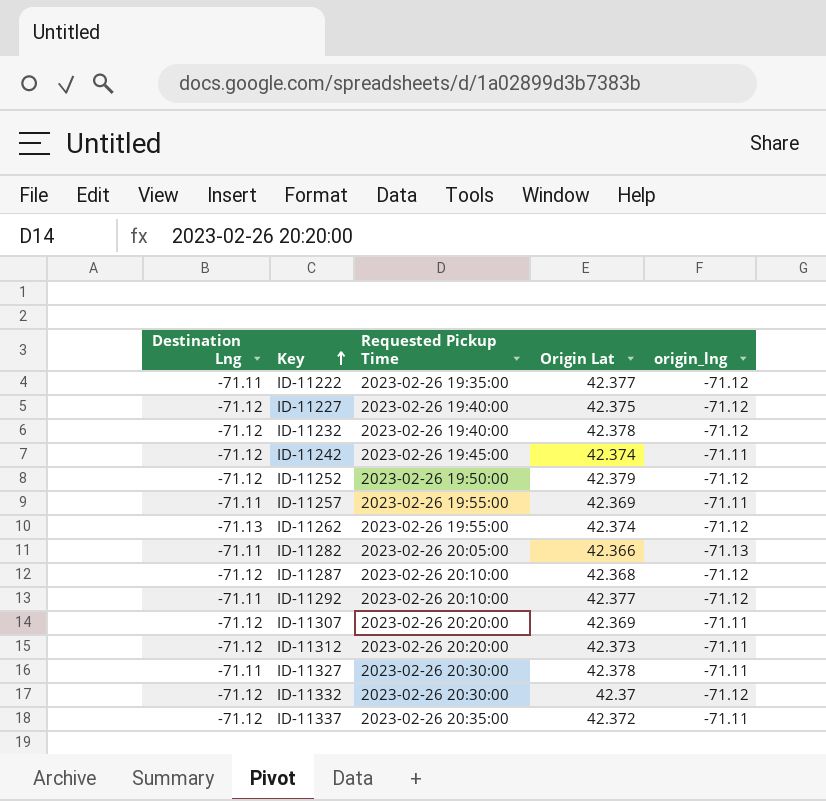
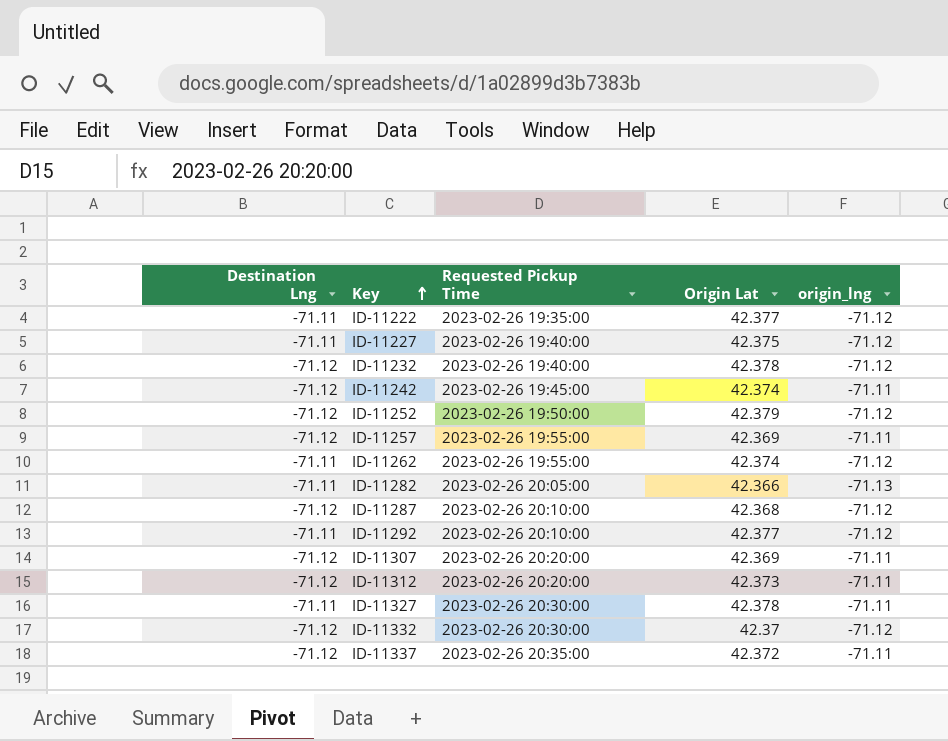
ID-11227 | Destination Lng: -71.12 -> -71.11
ID-11257 | Destination Lng: -71.11 -> -71.12
ID-11262 | Destination Lng: -71.13 -> -71.11

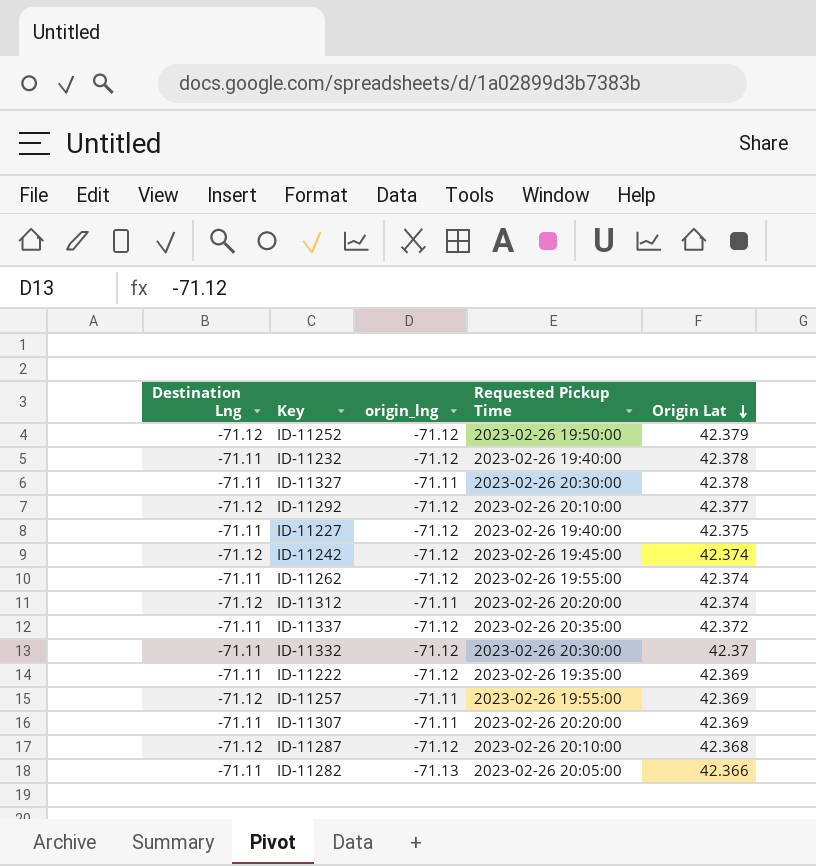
row order: Key ascending -> Origin Lat descending
column origin_lng | position: 5 -> 3
ID-11232 | Destination Lng: -71.12 -> -71.11
ID-11292 | Destination Lng: -71.11 -> -71.12
ID-11242 | origin_lng: -71.11 -> -71.12
ID-11312 | Origin Lat: 42.373 -> 42.374
ID-11337 | Destination Lng: -71.12 -> -71.11
ID-11337 | origin_lng: -71.11 -> -71.12
ID-11332 | Destination Lng: -71.12 -> -71.11
ID-11222 | Origin Lat: 42.377 -> 42.369
ID-11307 | Destination Lng: -71.12 -> -71.11

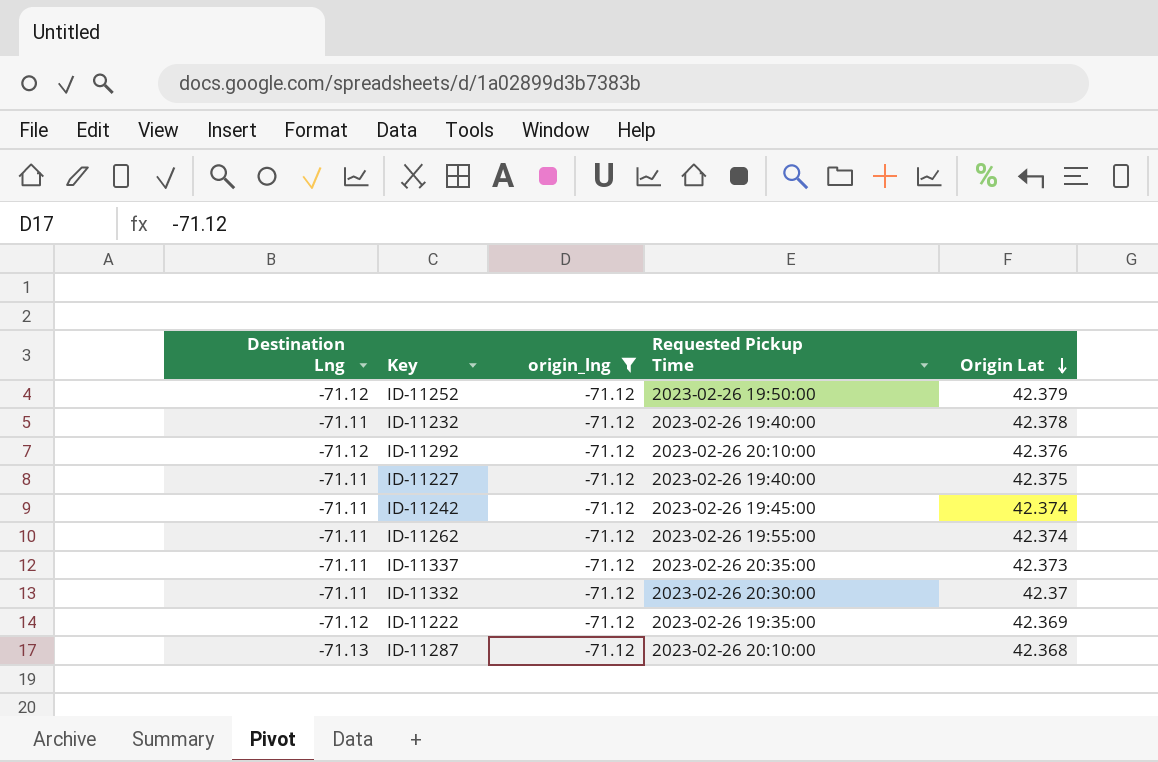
filter: none -> origin_lng = -71.12
ID-11292 | Origin Lat: 42.377 -> 42.376
ID-11242 | Destination Lng: -71.12 -> -71.11
ID-11337 | Origin Lat: 42.372 -> 42.373
ID-11222 | Destination Lng: -71.11 -> -71.12
ID-11287 | Destination Lng: -71.12 -> -71.13

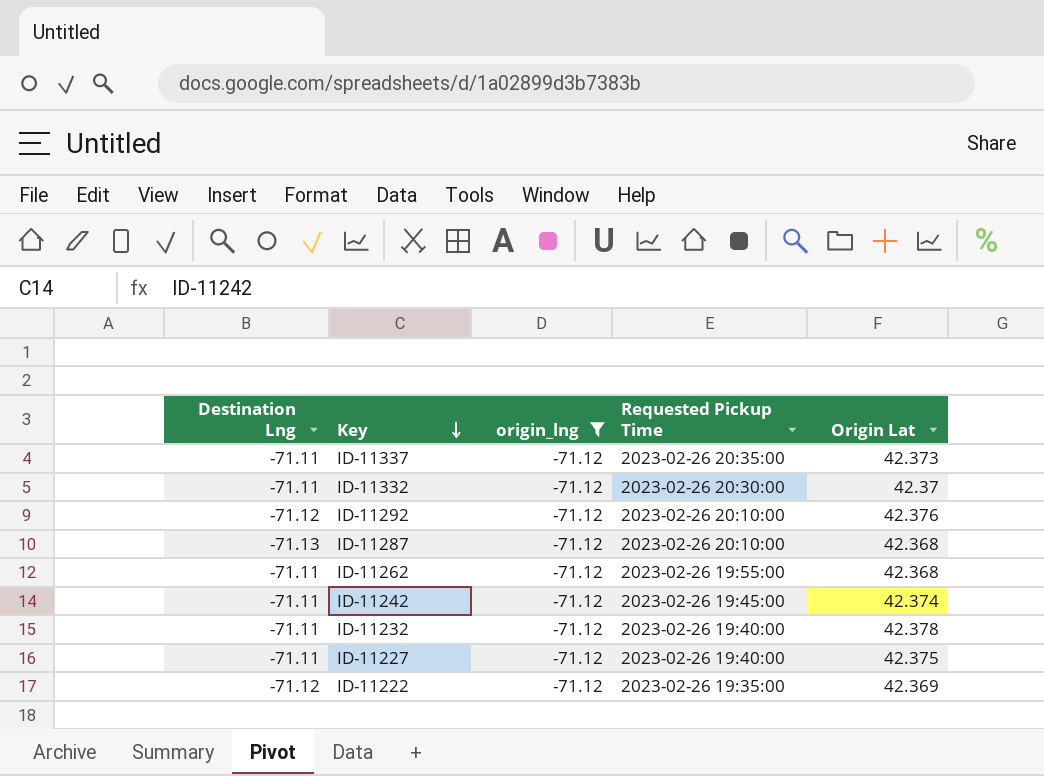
row order: Origin Lat descending -> Key descending
row ID-11252: -71.12 | -71.12 | 2023-02-26 19:50:00 | 42.379 -> none
ID-11262 | Origin Lat: 42.374 -> 42.368

